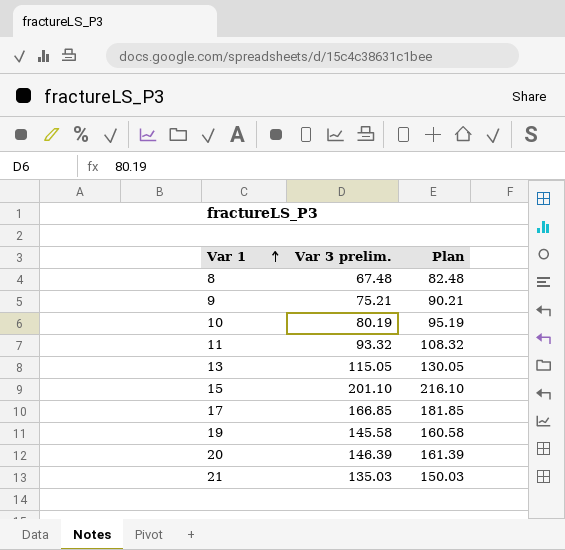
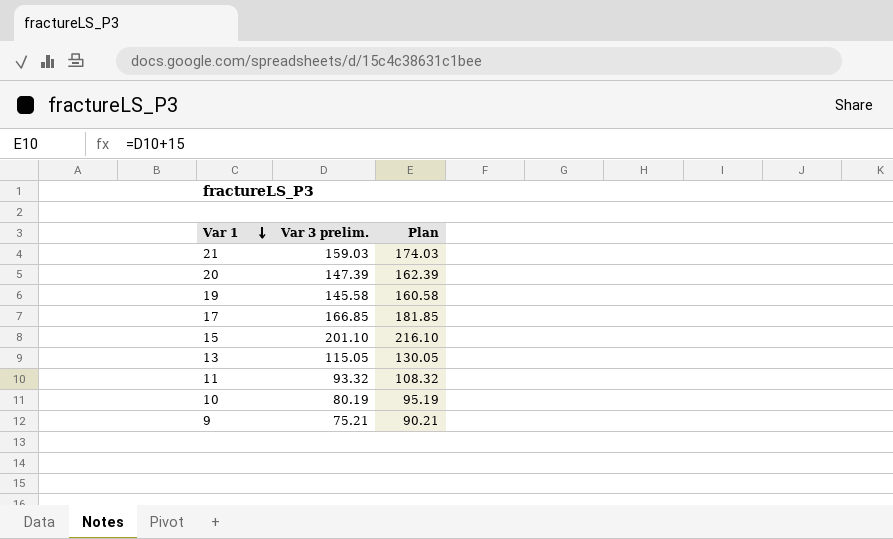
row order: Var 1 ascending -> Var 1 descending
row 8: 67.48 | 82.48 -> none
21 | Var 3 prelim.: 135.03 -> 159.03
21 | Plan: 150.03 -> 174.03
20 | Var 3 prelim.: 146.39 -> 147.39
20 | Plan: 161.39 -> 162.39

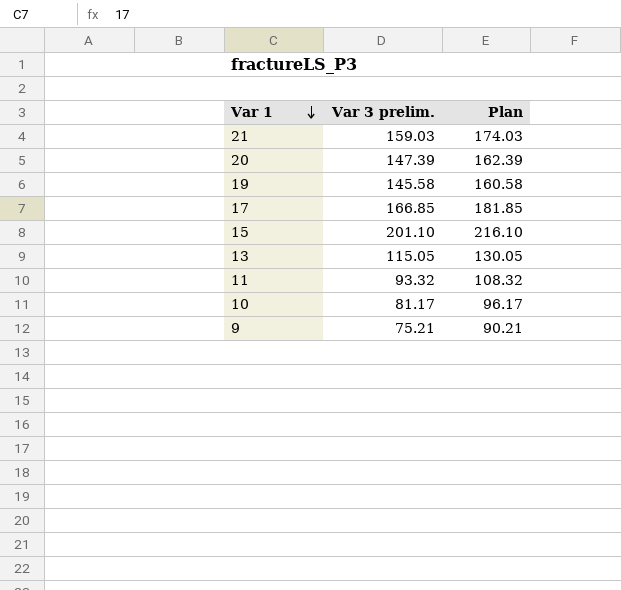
10 | Var 3 prelim.: 80.19 -> 81.17
10 | Plan: 95.19 -> 96.17

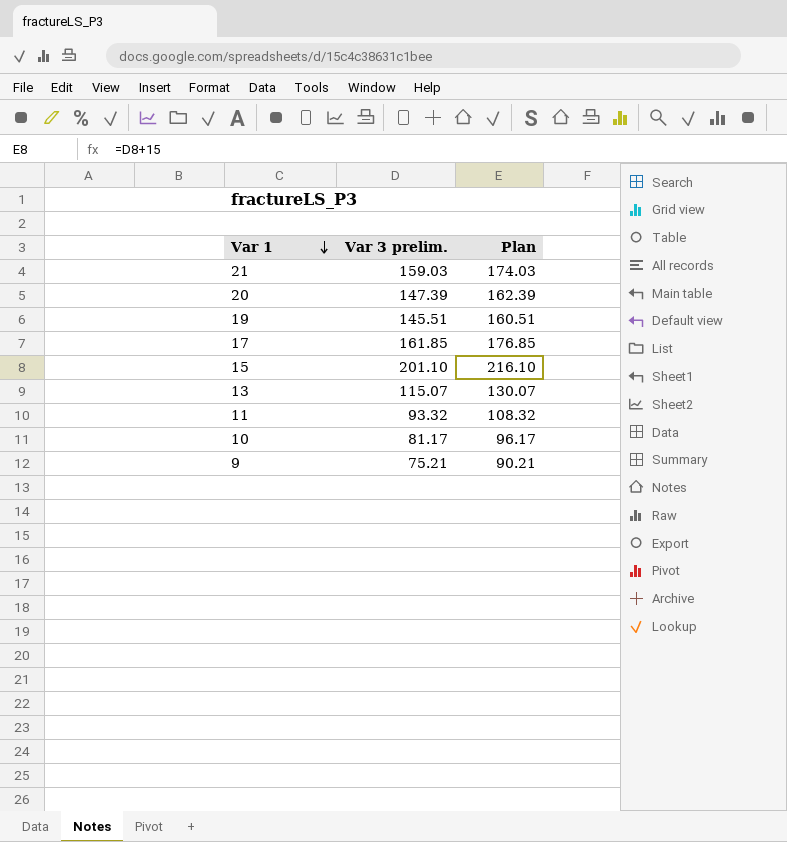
19 | Var 3 prelim.: 145.58 -> 145.51
19 | Plan: 160.58 -> 160.51
17 | Var 3 prelim.: 166.85 -> 161.85
17 | Plan: 181.85 -> 176.85
13 | Var 3 prelim.: 115.05 -> 115.07
13 | Plan: 130.05 -> 130.07

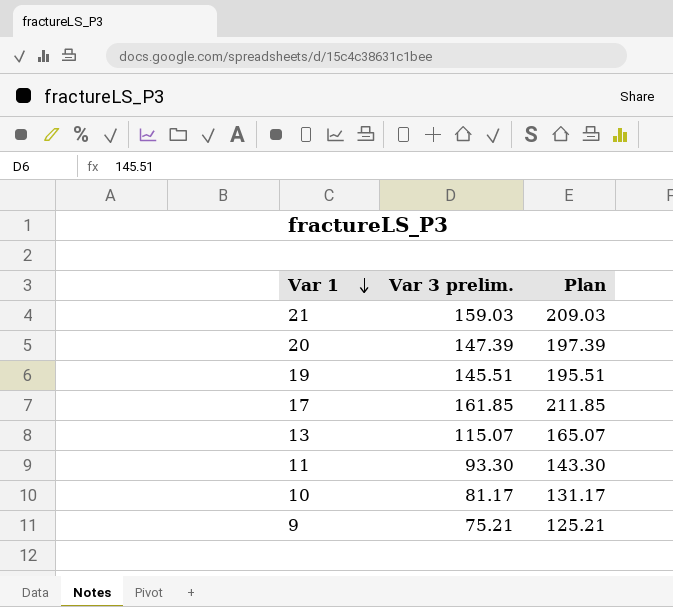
column Plan | formula: [Var 3 prelim.] + 15 -> [Var 3 prelim.] + 50
row 15: 201.10 | 216.10 -> none
11 | Var 3 prelim.: 93.32 -> 93.30

